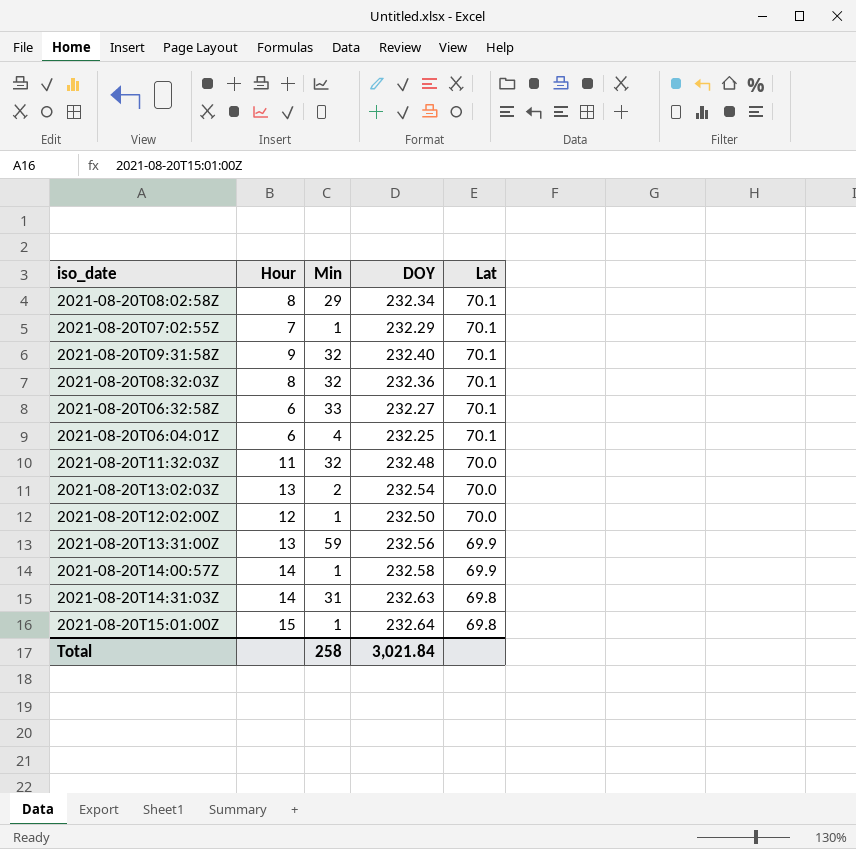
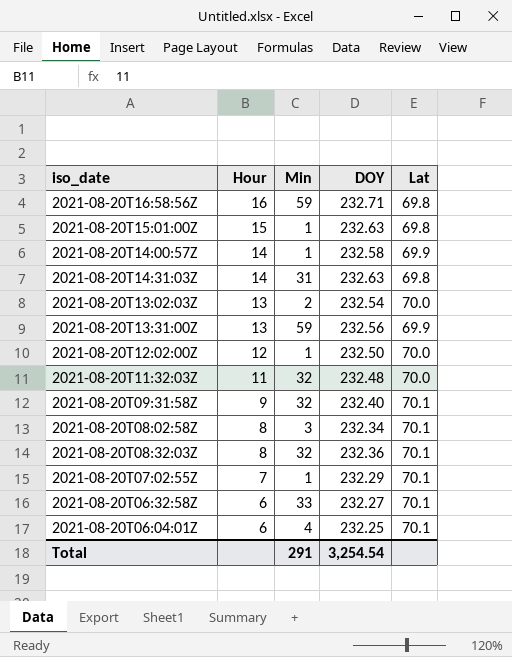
row order: Lat descending -> Hour descending
row 2021-08-20T16:58:56Z: none -> 16 | 59 | 232.71 | 69.8
2021-08-20T15:01:00Z | DOY: 232.64 -> 232.63
2021-08-20T08:02:58Z | Min: 29 -> 3
Total | Min: 258 -> 291
Total | DOY: 3,021.84 -> 3,254.54

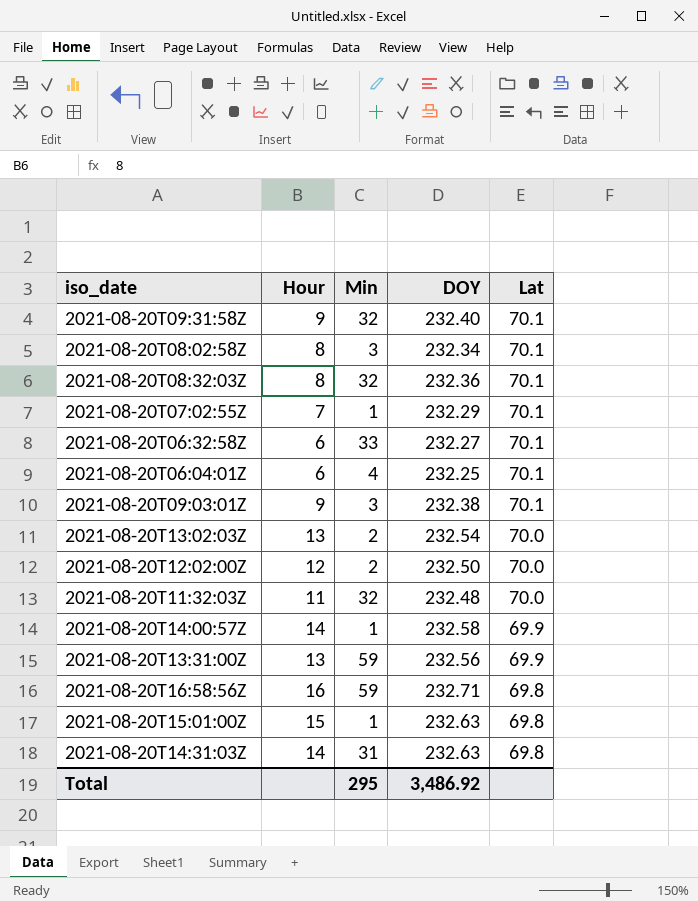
row order: Hour descending -> Lat descending
row 2021-08-20T09:03:01Z: none -> 9 | 3 | 232.38 | 70.1
2021-08-20T12:02:00Z | Min: 1 -> 2
Total | Min: 291 -> 295
Total | DOY: 3,254.54 -> 3,486.92

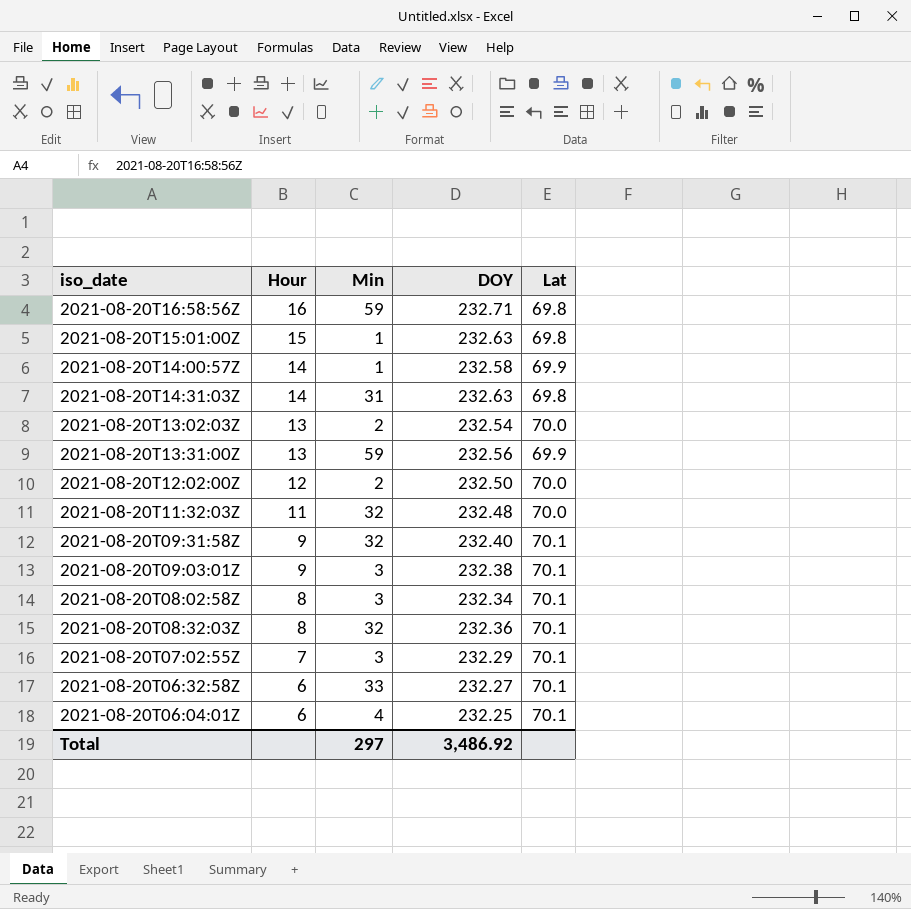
row order: Lat descending -> Hour descending
2021-08-20T07:02:55Z | Min: 1 -> 3
Total | Min: 295 -> 297

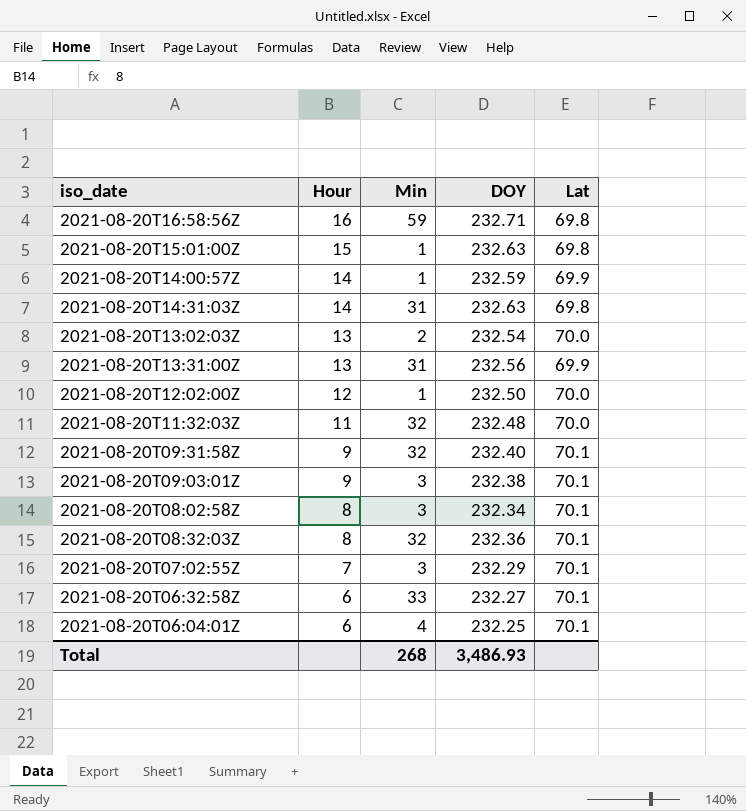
2021-08-20T14:00:57Z | DOY: 232.58 -> 232.59
2021-08-20T13:31:00Z | Min: 59 -> 31
2021-08-20T12:02:00Z | Min: 2 -> 1
Total | Min: 297 -> 268
Total | DOY: 3,486.92 -> 3,486.93

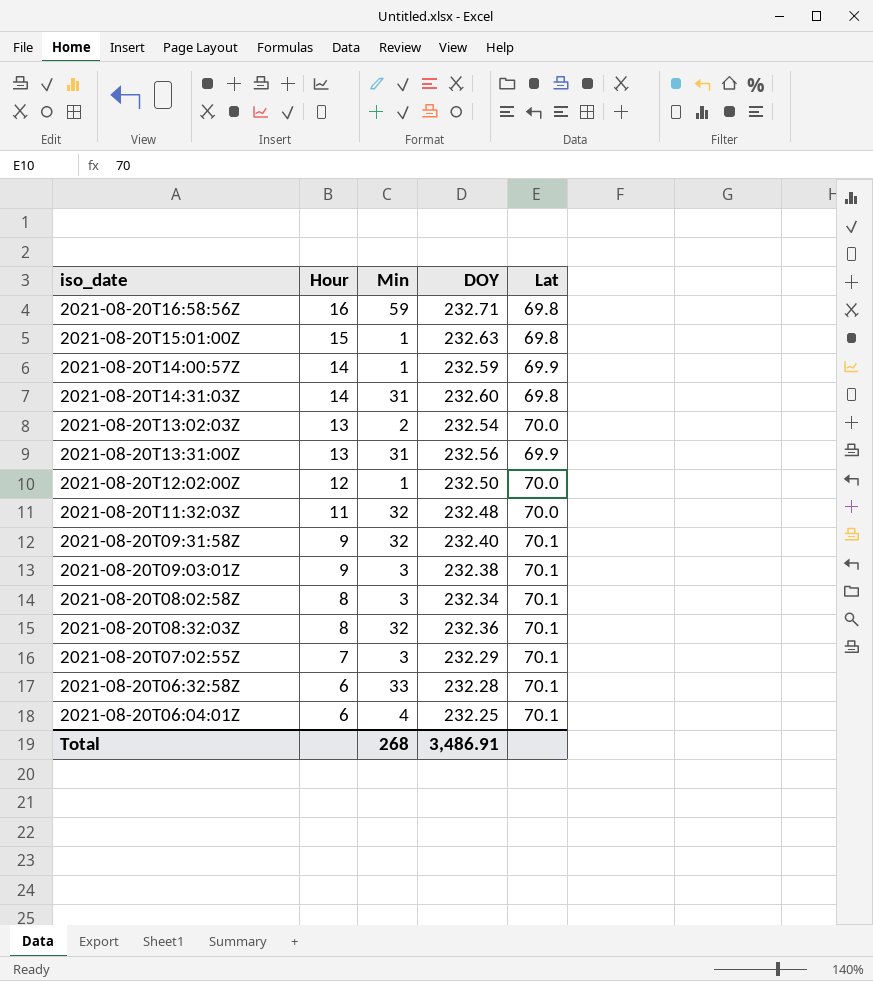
2021-08-20T14:31:03Z | DOY: 232.63 -> 232.60
2021-08-20T06:32:58Z | DOY: 232.27 -> 232.28
Total | DOY: 3,486.93 -> 3,486.91

